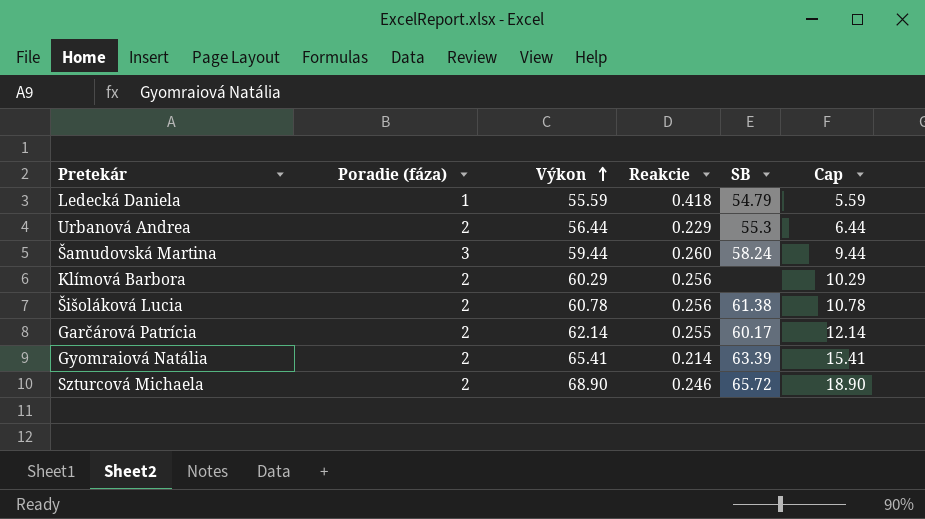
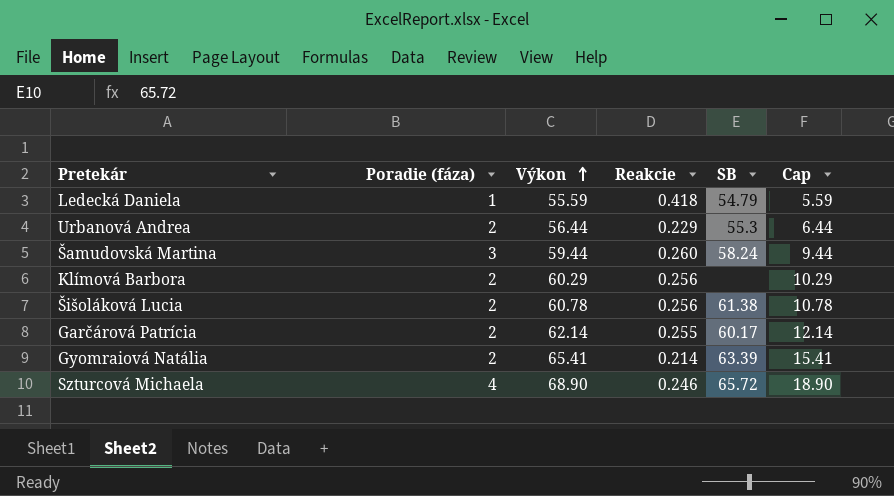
Szturcová Michaela | Poradie (fáza): 2 -> 4

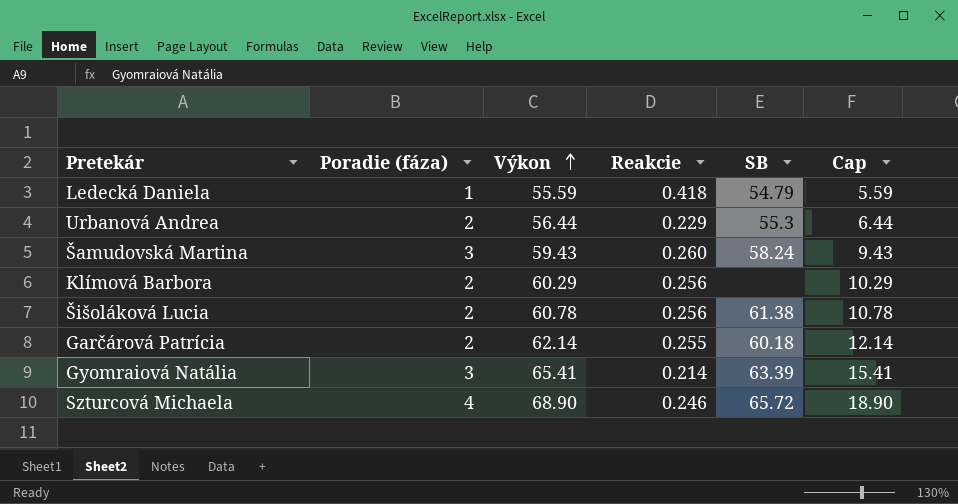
Šamudovská Martina | Výkon: 59.44 -> 59.43
Šamudovská Martina | Cap: 9.44 -> 9.43
Garčárová Patrícia | SB: 60.17 -> 60.18
Gyomraiová Natália | Poradie (fáza): 2 -> 3

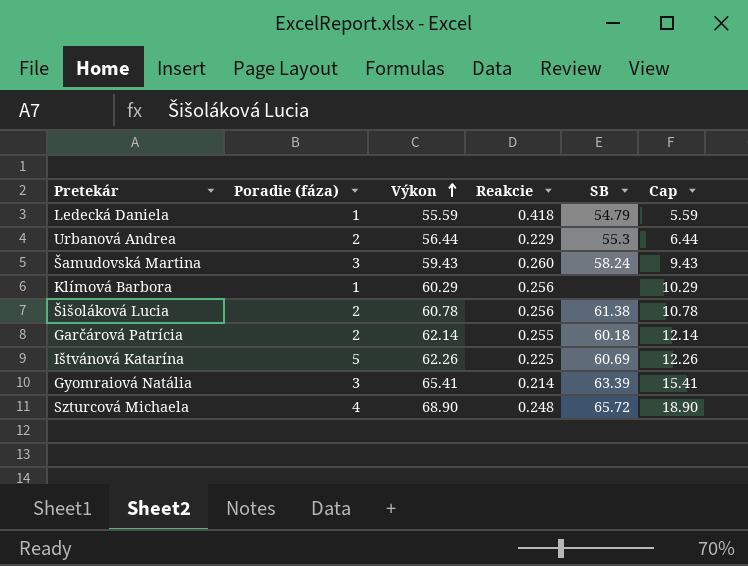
Klímová Barbora | Poradie (fáza): 2 -> 1
row Ištvánová Katarína: none -> 5 | 62.26 | 0.225 | 60.69 | 12.26
Szturcová Michaela | Reakcie: 0.246 -> 0.248

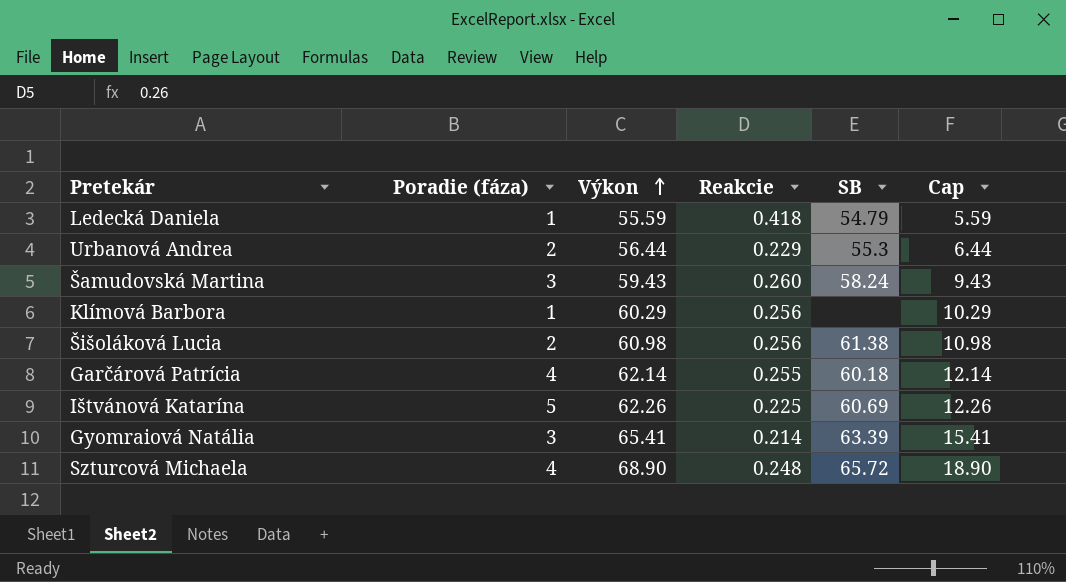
Šišoláková Lucia | Výkon: 60.78 -> 60.98
Šišoláková Lucia | Cap: 10.78 -> 10.98
Garčárová Patrícia | Poradie (fáza): 2 -> 4

